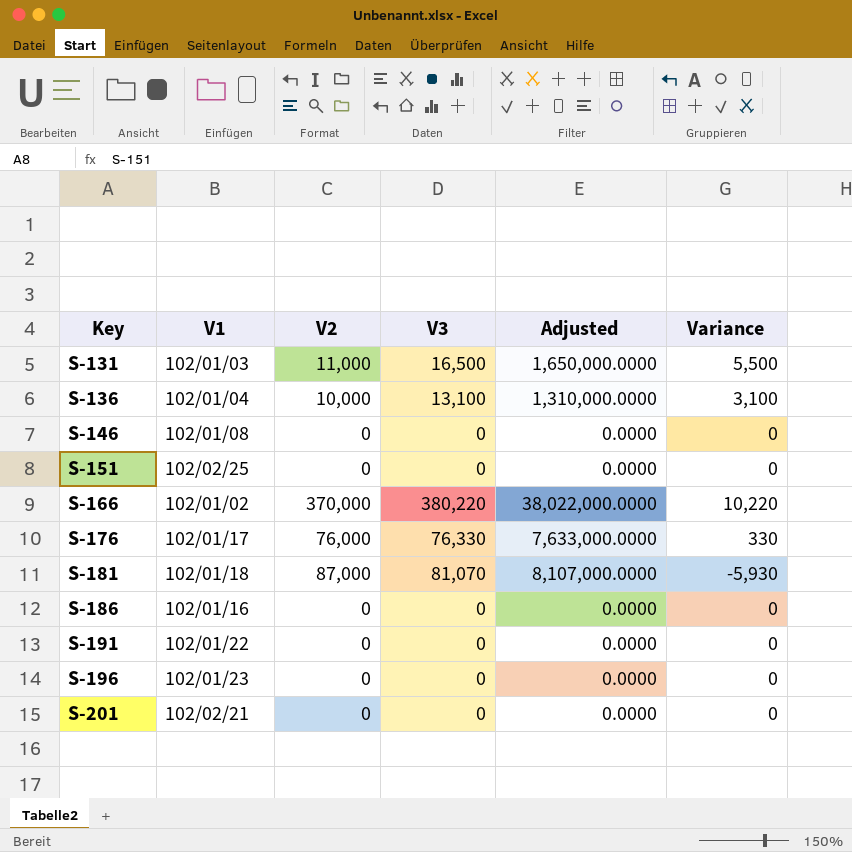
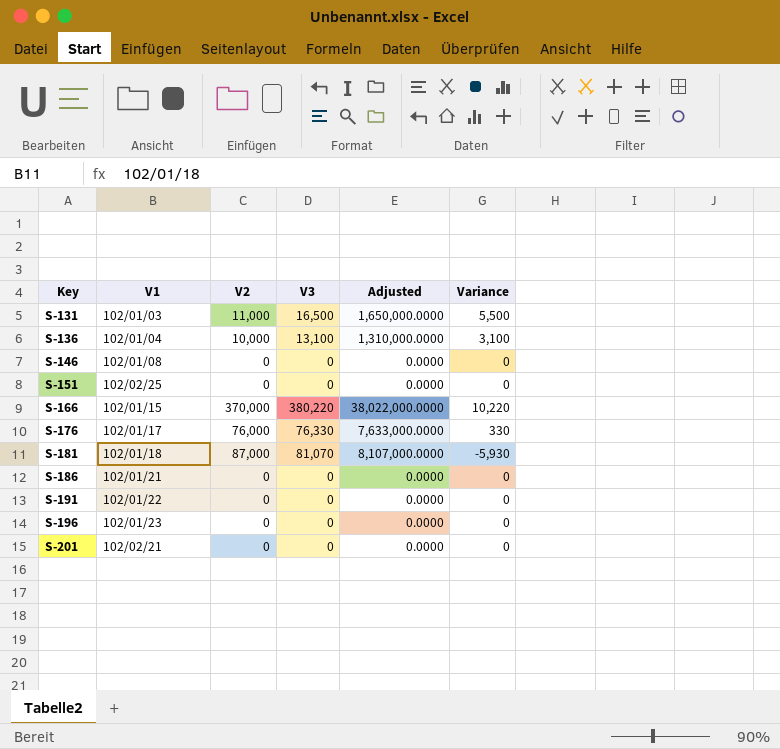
S-166 | V1: 102/01/02 -> 102/01/15
S-186 | V1: 102/01/16 -> 102/01/21

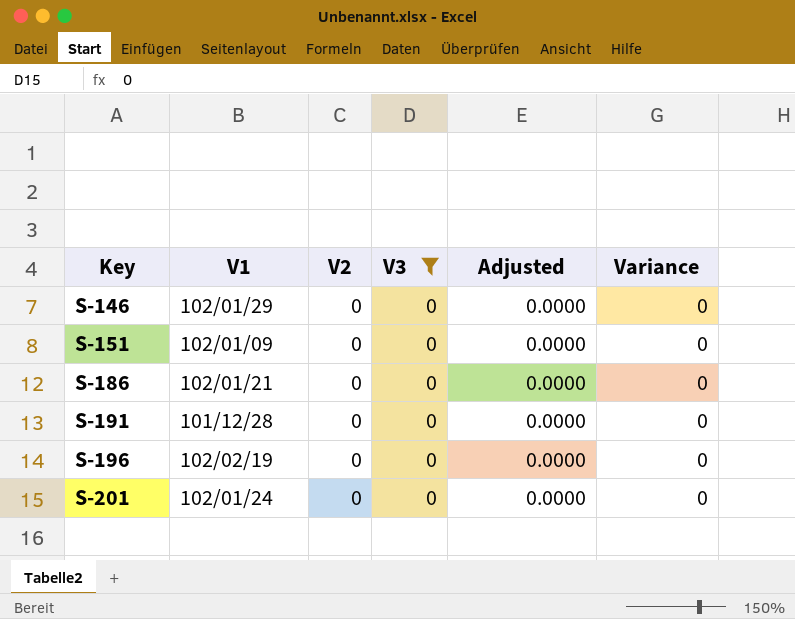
filter: none -> V3 = 0
S-146 | V1: 102/01/08 -> 102/01/29
S-151 | V1: 102/02/25 -> 102/01/09
S-191 | V1: 102/01/22 -> 101/12/28
S-196 | V1: 102/01/23 -> 102/02/19
S-201 | V1: 102/02/21 -> 102/01/24

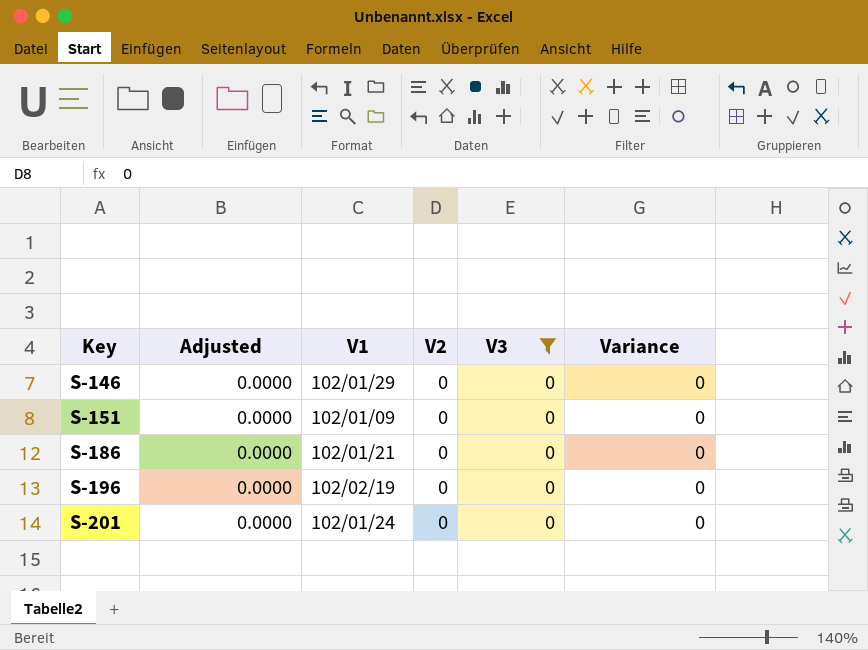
column Adjusted | position: 5 -> 2
row S-191: 101/12/28 | 0 | 0 | 0.0000 | 0 -> none

